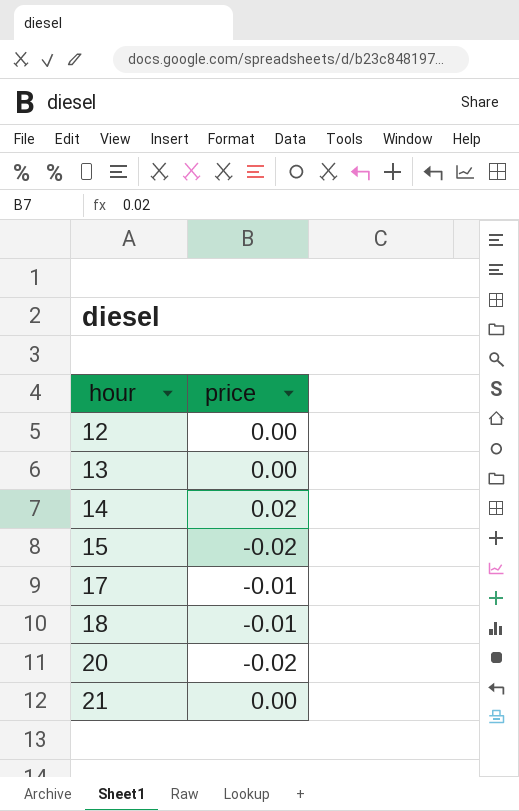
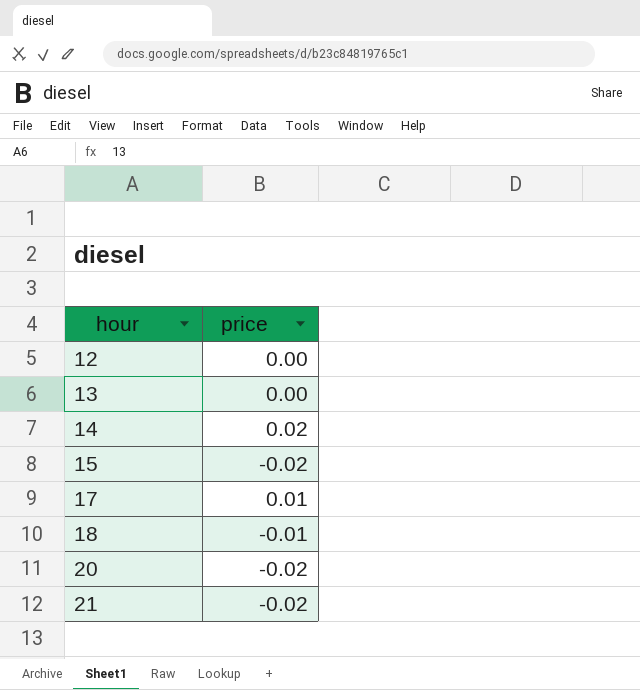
17 | price: -0.01 -> 0.01
21 | price: 0.00 -> -0.02

